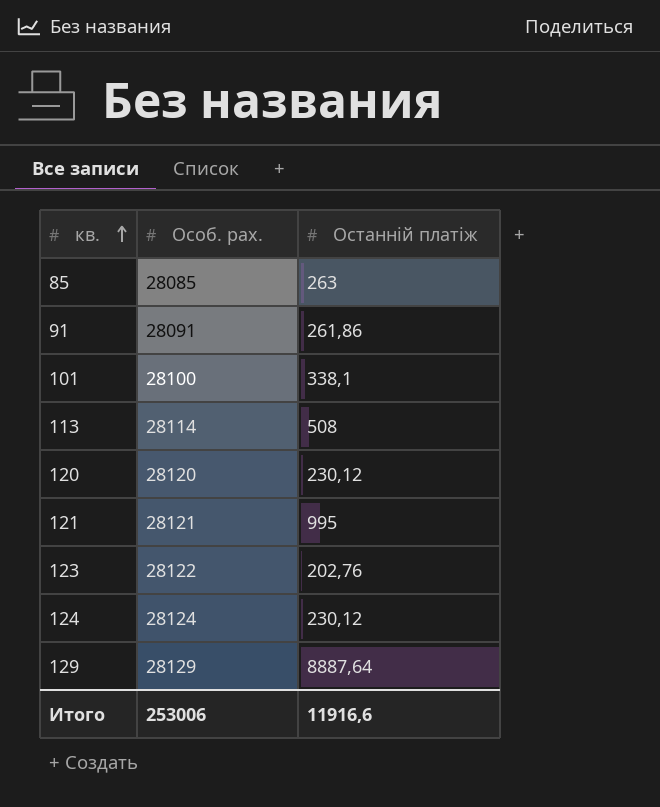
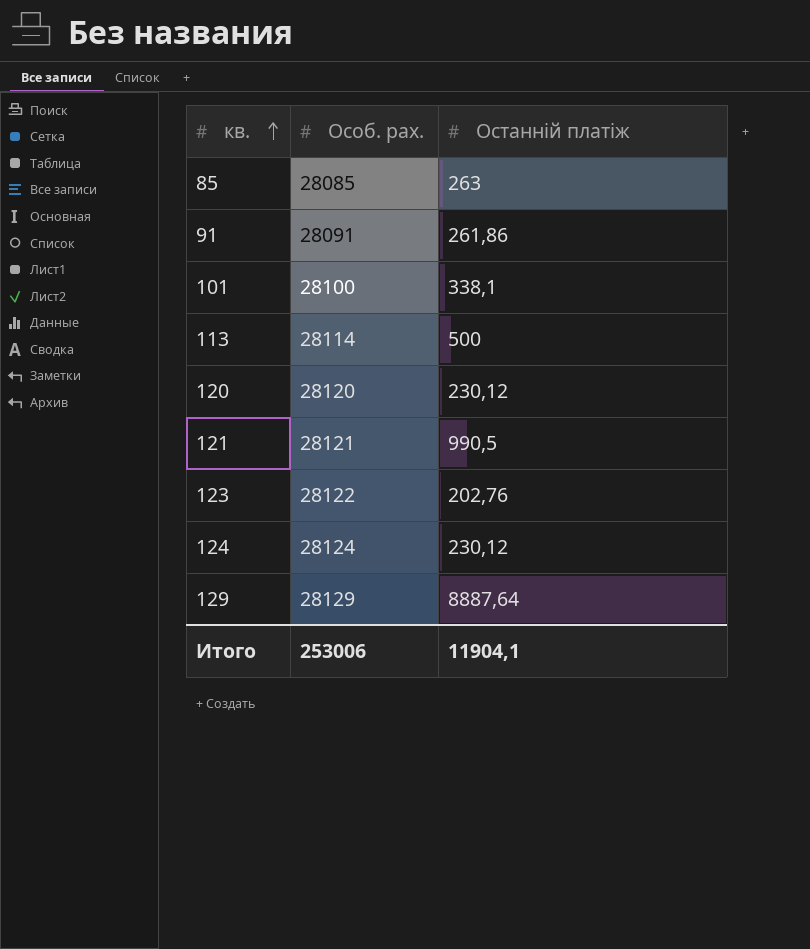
113 | Останній платіж: 508 -> 500
121 | Останній платіж: 995 -> 990,5
Итого | Останній платіж: 11916,6 -> 11904,1

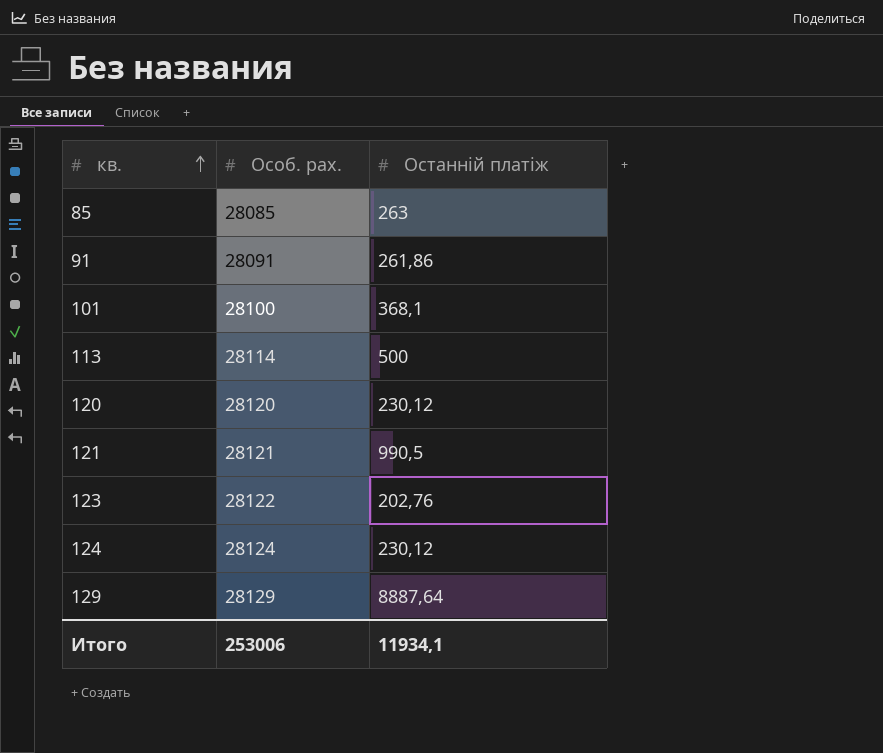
101 | Останній платіж: 338,1 -> 368,1
Итого | Останній платіж: 11904,1 -> 11934,1

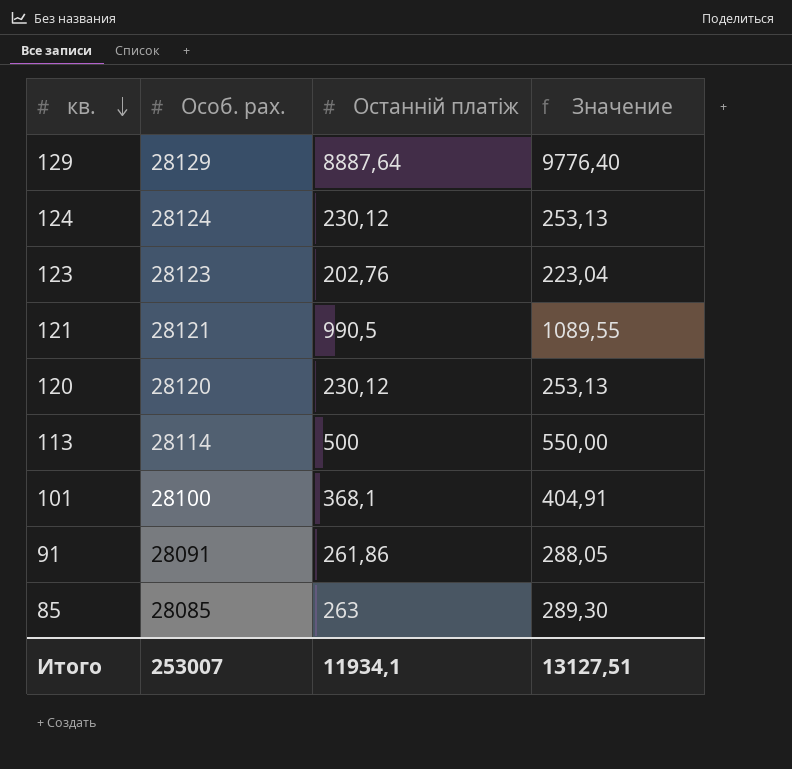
row order: кв. ascending -> кв. descending
column Значение | formula: none -> [Останній платіж] * 1,1
123 | Особ. рах.: 28122 -> 28123
Итого | Особ. рах.: 253006 -> 253007

